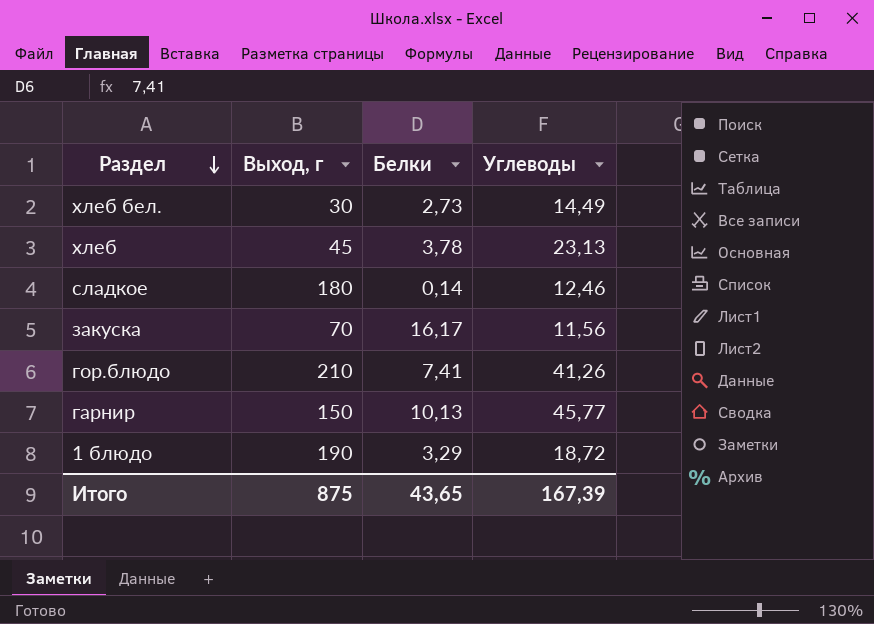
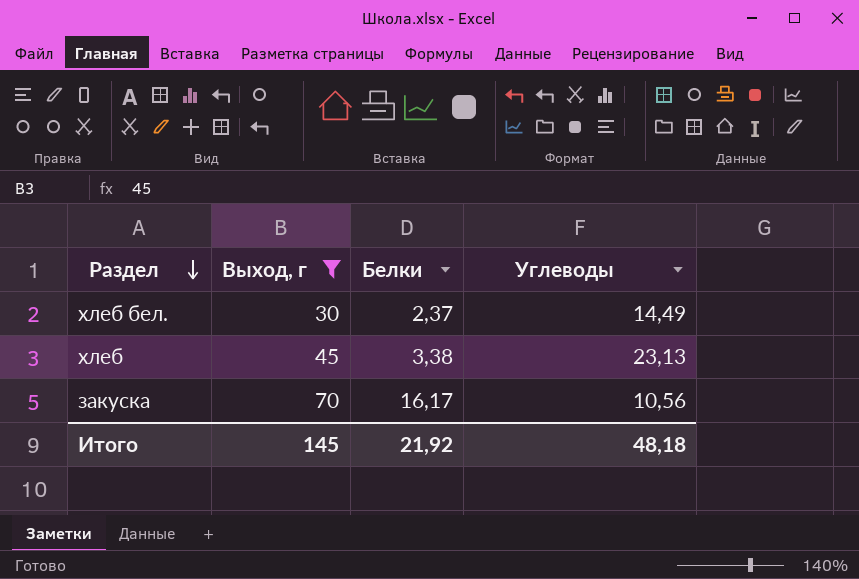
filter: none -> Выход, г <= 70
хлеб бел. | Белки: 2,73 -> 2,37
хлеб | Белки: 3,78 -> 3,38
закуска | Углеводы: 11,56 -> 10,56
Итого | Выход, г: 875 -> 145
Итого | Белки: 43,65 -> 21,92
Итого | Углеводы: 167,39 -> 48,18

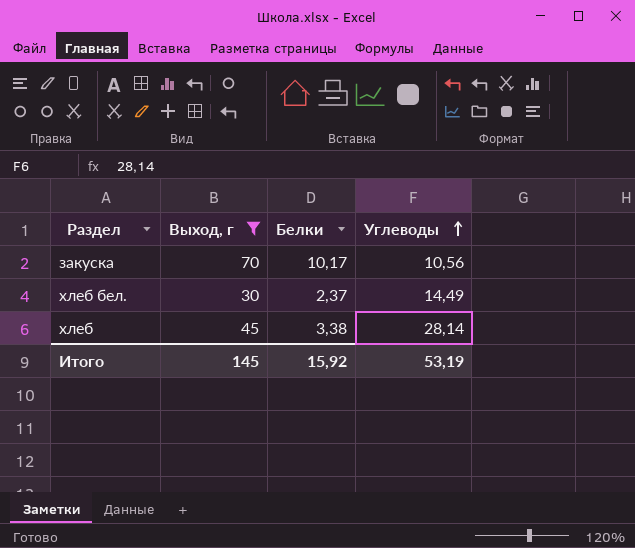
row order: Раздел descending -> Углеводы ascending
закуска | Белки: 16,17 -> 10,17
хлеб | Углеводы: 23,13 -> 28,14
Итого | Белки: 21,92 -> 15,92
Итого | Углеводы: 48,18 -> 53,19

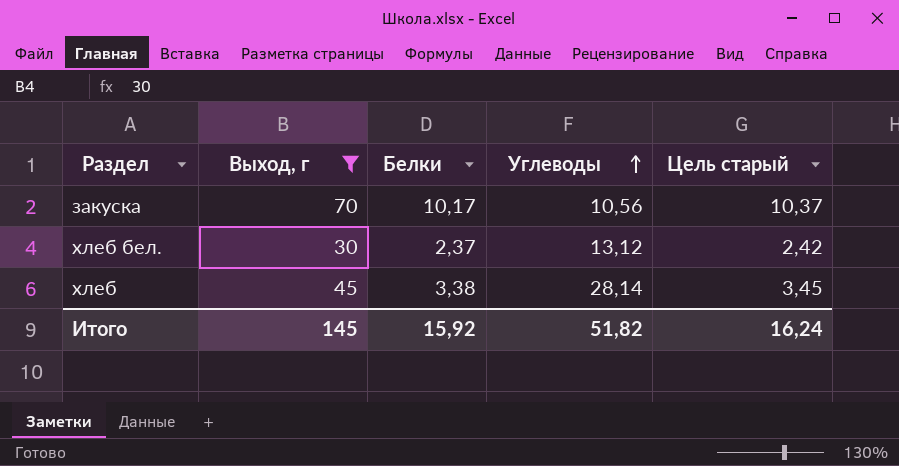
column Цель старый | formula: none -> [Белки] * 1,02
хлеб бел. | Углеводы: 14,49 -> 13,12
Итого | Углеводы: 53,19 -> 51,82

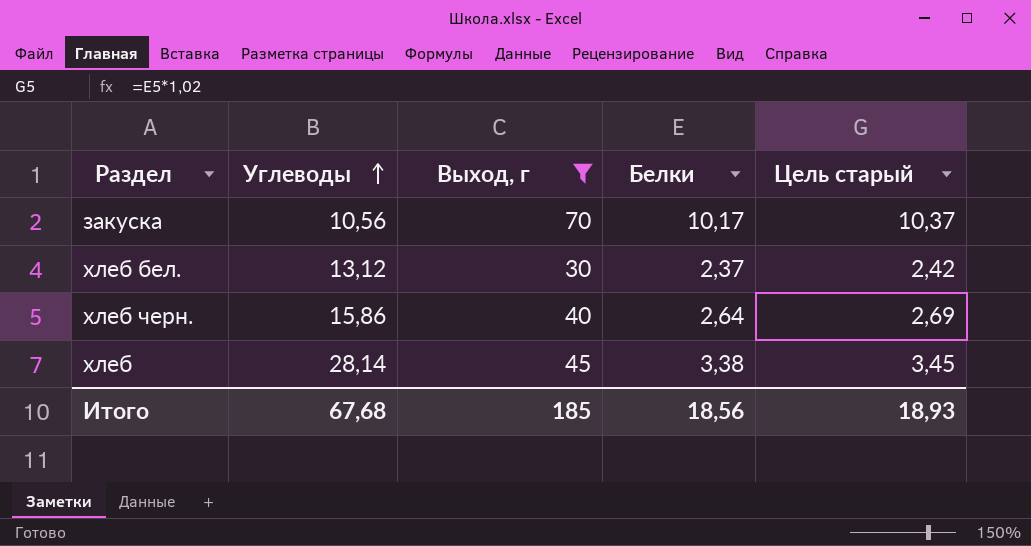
column Углеводы | position: 4 -> 2
row хлеб черн.: none -> 15,86 | 40 | 2,64 | 2,69
Итого | Углеводы: 51,82 -> 67,68
Итого | Выход, г: 145 -> 185
Итого | Белки: 15,92 -> 18,56
Итого | Цель старый: 16,24 -> 18,93

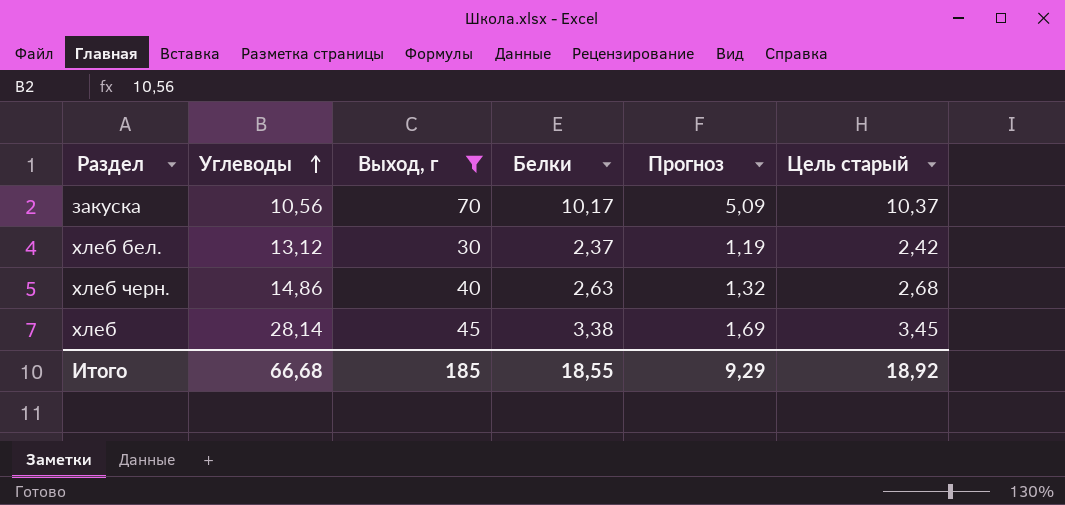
column Прогноз | formula: none -> [Белки] * 0,5
хлеб черн. | Углеводы: 15,86 -> 14,86
хлеб черн. | Белки: 2,64 -> 2,63
хлеб черн. | Цель старый: 2,69 -> 2,68
Итого | Углеводы: 67,68 -> 66,68
Итого | Белки: 18,56 -> 18,55
Итого | Цель старый: 18,93 -> 18,92

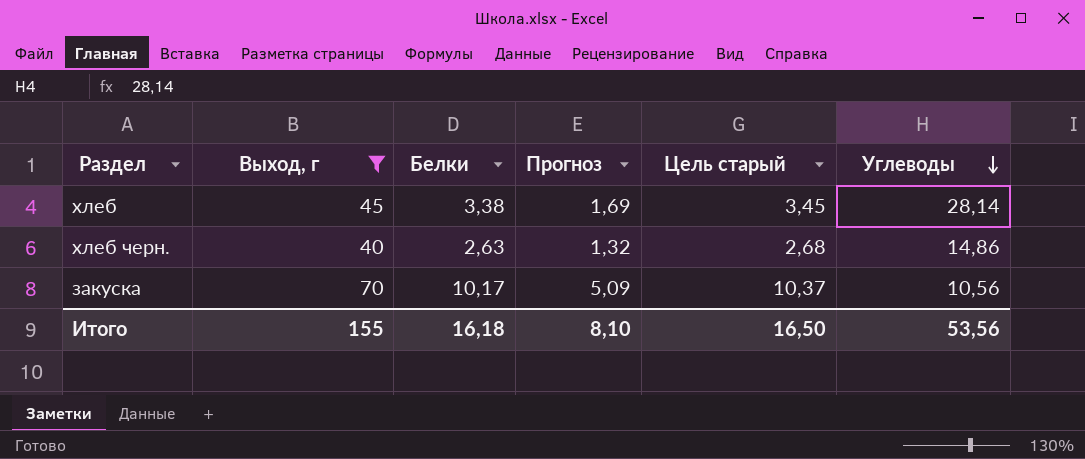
row order: Углеводы ascending -> Углеводы descending
column Углеводы | position: 2 -> 6
row хлеб бел.: 13,12 | 30 | 2,37 | 1,19 | 2,42 -> none
Итого | Выход, г: 185 -> 155
Итого | Белки: 18,55 -> 16,18
Итого | Прогноз: 9,29 -> 8,10
Итого | Цель старый: 18,92 -> 16,50
Итого | Углеводы: 66,68 -> 53,56

